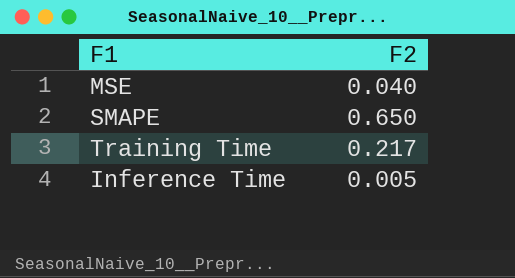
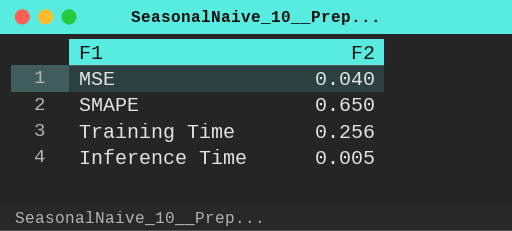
Training Time | F2: 0.217 -> 0.256

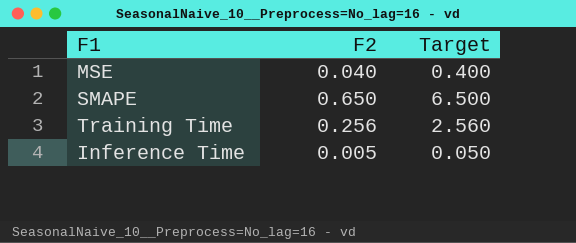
column Target | formula: none -> [F2] * 10

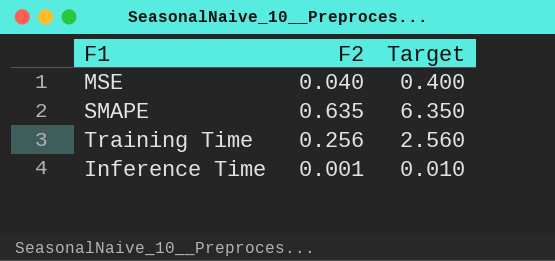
SMAPE | F2: 0.650 -> 0.635
SMAPE | Target: 6.500 -> 6.350
Inference Time | F2: 0.005 -> 0.001
Inference Time | Target: 0.050 -> 0.010

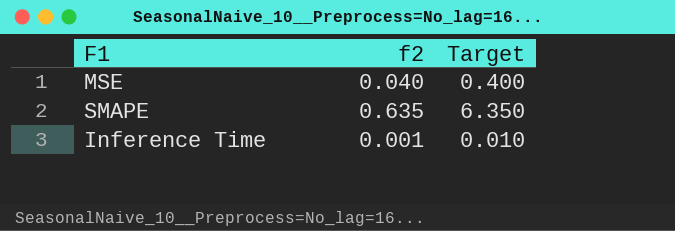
column name: F2 -> f2
row Training Time: 0.256 | 2.560 -> none

